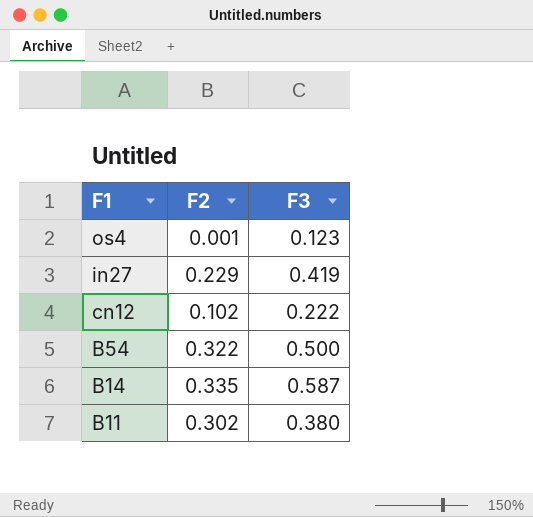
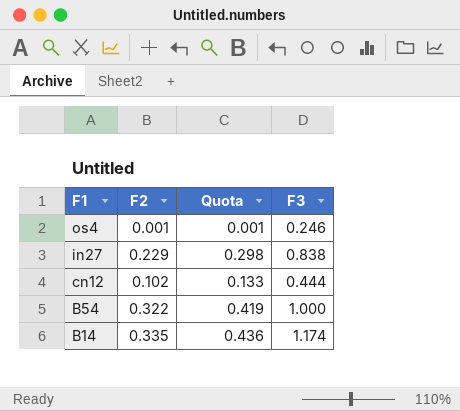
column Quota | formula: none -> [F2] * 1.3
row B11: 0.302 | 0.380 -> none
os4 | F3: 0.123 -> 0.246
in27 | F3: 0.419 -> 0.838
cn12 | F3: 0.222 -> 0.444
B54 | F3: 0.500 -> 1.000
B14 | F3: 0.587 -> 1.174

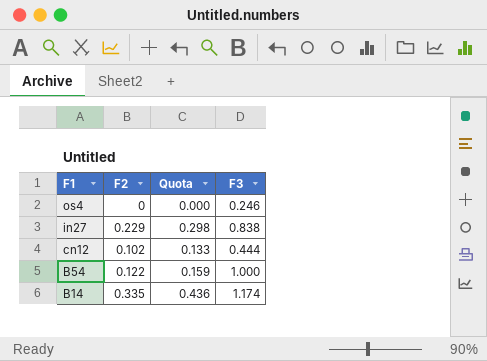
os4 | F2: 0.001 -> 0
os4 | Quota: 0.001 -> 0.000
B54 | F2: 0.322 -> 0.122
B54 | Quota: 0.419 -> 0.159

